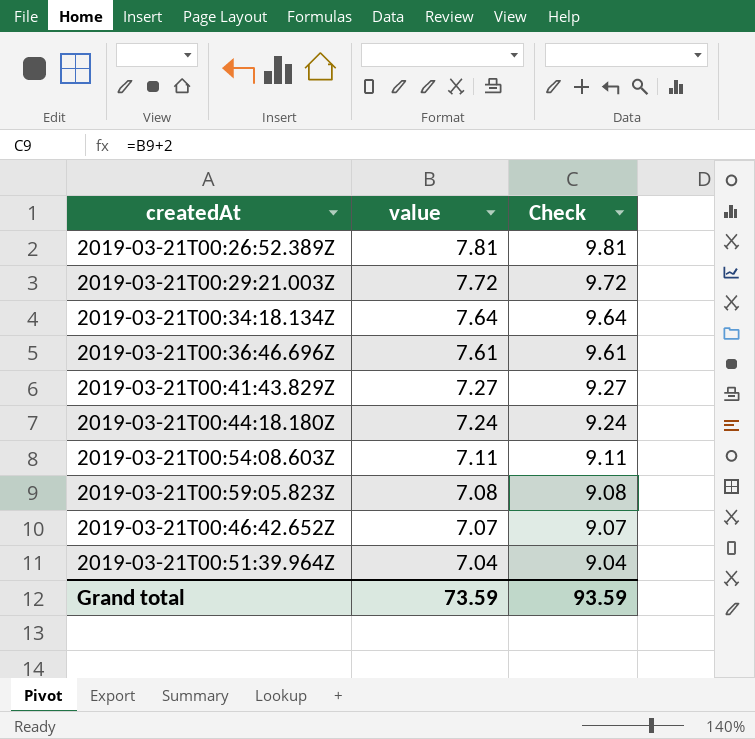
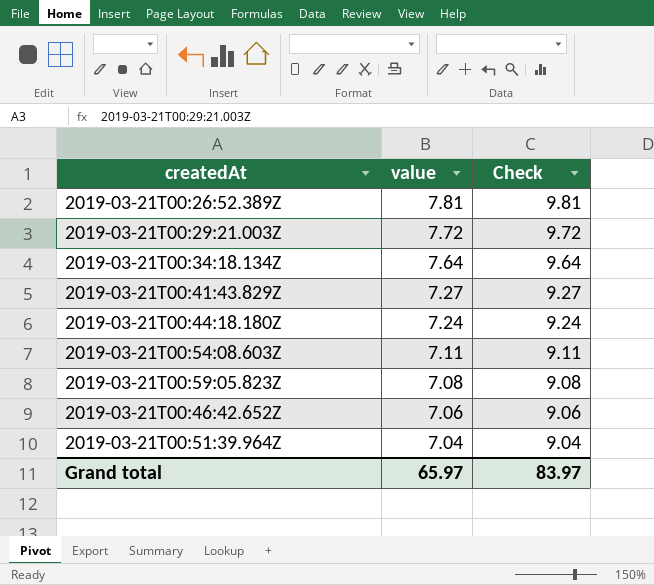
row 2019-03-21T00:36:46.696Z: 7.61 | 9.61 -> none
2019-03-21T00:46:42.652Z | value: 7.07 -> 7.06
2019-03-21T00:46:42.652Z | Check: 9.07 -> 9.06
Grand total | value: 73.59 -> 65.97
Grand total | Check: 93.59 -> 83.97

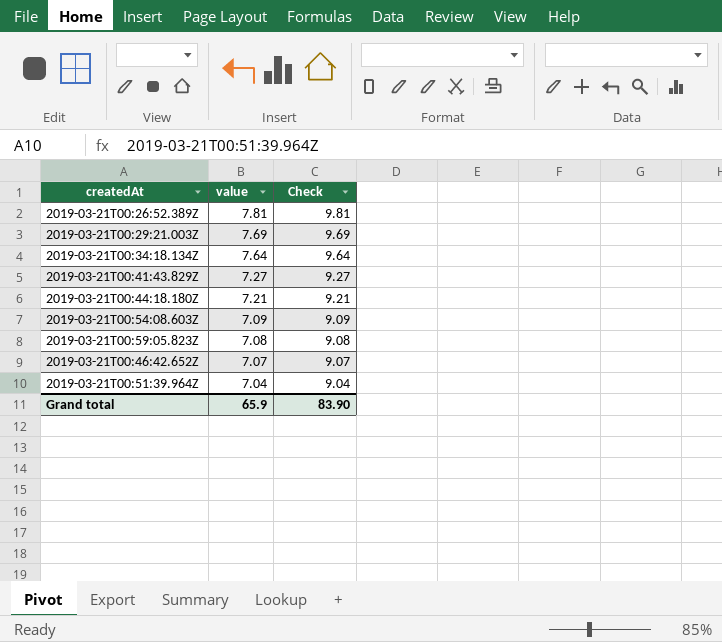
2019-03-21T00:29:21.003Z | value: 7.72 -> 7.69
2019-03-21T00:29:21.003Z | Check: 9.72 -> 9.69
2019-03-21T00:44:18.180Z | value: 7.24 -> 7.21
2019-03-21T00:44:18.180Z | Check: 9.24 -> 9.21
2019-03-21T00:54:08.603Z | value: 7.11 -> 7.09
2019-03-21T00:54:08.603Z | Check: 9.11 -> 9.09
2019-03-21T00:46:42.652Z | value: 7.06 -> 7.07
2019-03-21T00:46:42.652Z | Check: 9.06 -> 9.07
Grand total | value: 65.97 -> 65.9
Grand total | Check: 83.97 -> 83.90

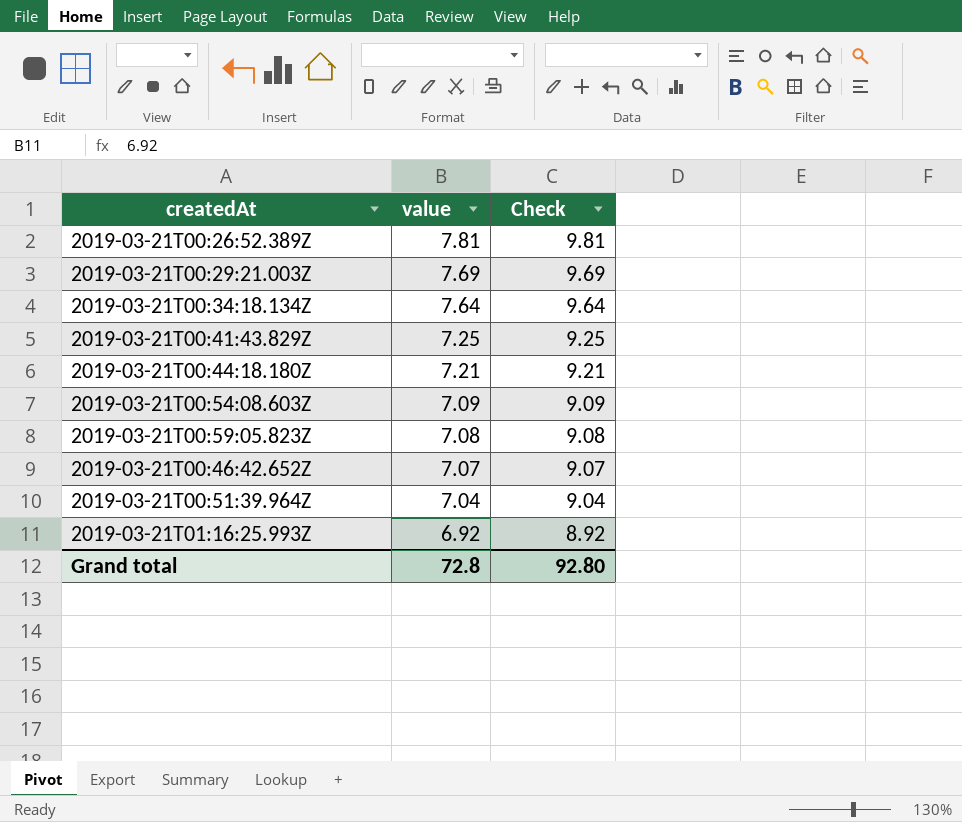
2019-03-21T00:41:43.829Z | value: 7.27 -> 7.25
2019-03-21T00:41:43.829Z | Check: 9.27 -> 9.25
row 2019-03-21T01:16:25.993Z: none -> 6.92 | 8.92
Grand total | value: 65.9 -> 72.8
Grand total | Check: 83.90 -> 92.80

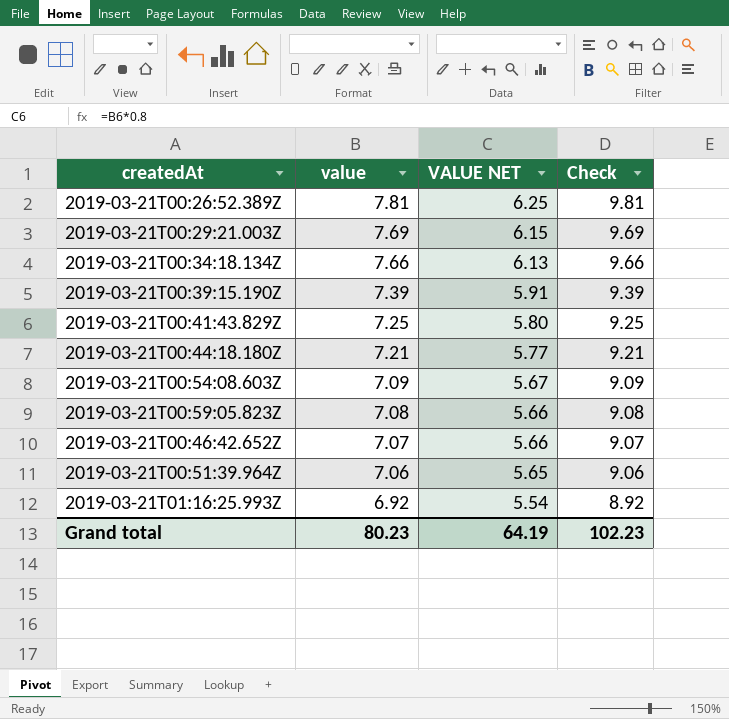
column VALUE NET | formula: none -> [value] * 0.8
2019-03-21T00:34:18.134Z | value: 7.64 -> 7.66
2019-03-21T00:34:18.134Z | Check: 9.64 -> 9.66
row 2019-03-21T00:39:15.190Z: none -> 7.39 | 5.91 | 9.39
2019-03-21T00:51:39.964Z | value: 7.04 -> 7.06
2019-03-21T00:51:39.964Z | Check: 9.04 -> 9.06
Grand total | value: 72.8 -> 80.23
Grand total | Check: 92.80 -> 102.23

